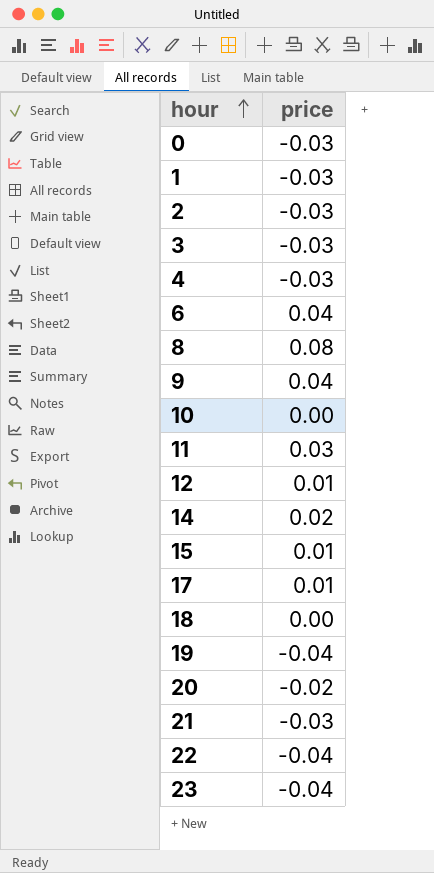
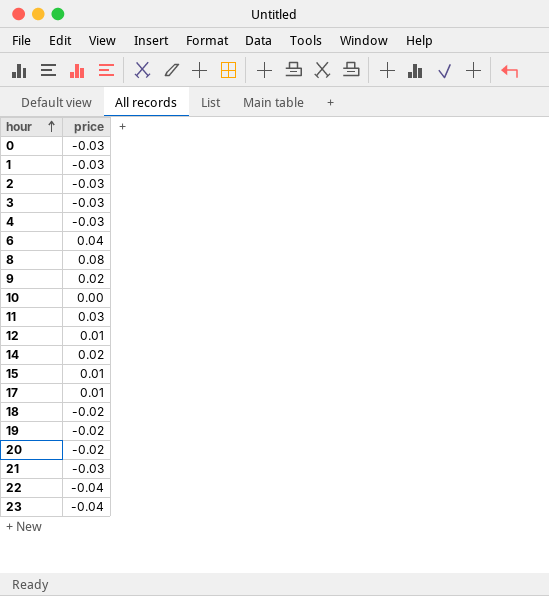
9 | price: 0.04 -> 0.02
18 | price: 0.00 -> -0.02
19 | price: -0.04 -> -0.02

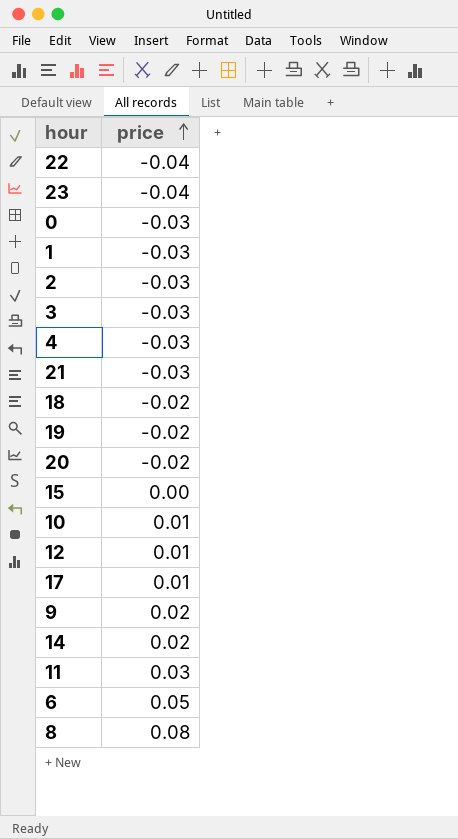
row order: hour ascending -> price ascending
15 | price: 0.01 -> 0.00
10 | price: 0.00 -> 0.01
6 | price: 0.04 -> 0.05

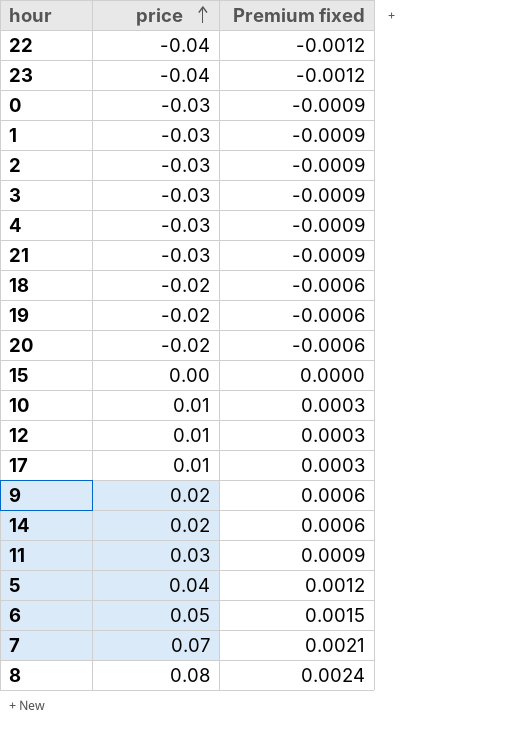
column Premium fixed | formula: none -> [price] * 0.03
row 5: none -> 0.04 | 0.0012
row 7: none -> 0.07 | 0.0021

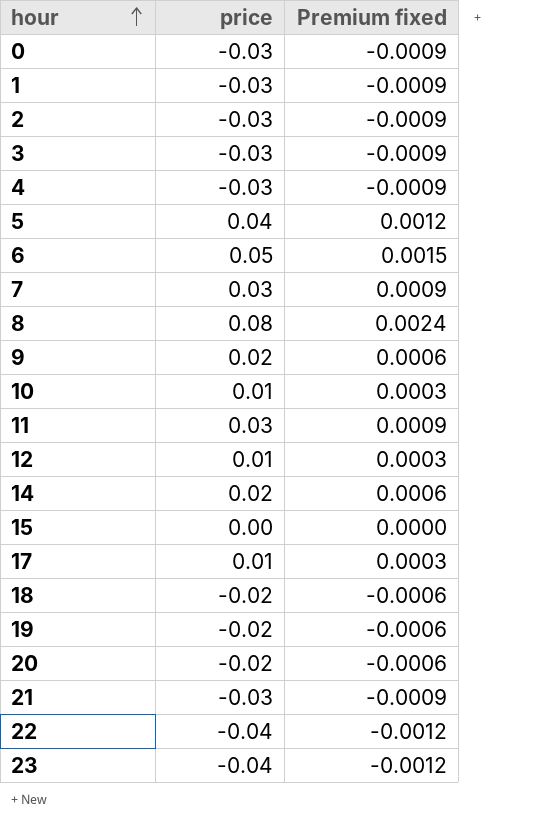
row order: price ascending -> hour ascending
7 | price: 0.07 -> 0.03
7 | Premium fixed: 0.0021 -> 0.0009

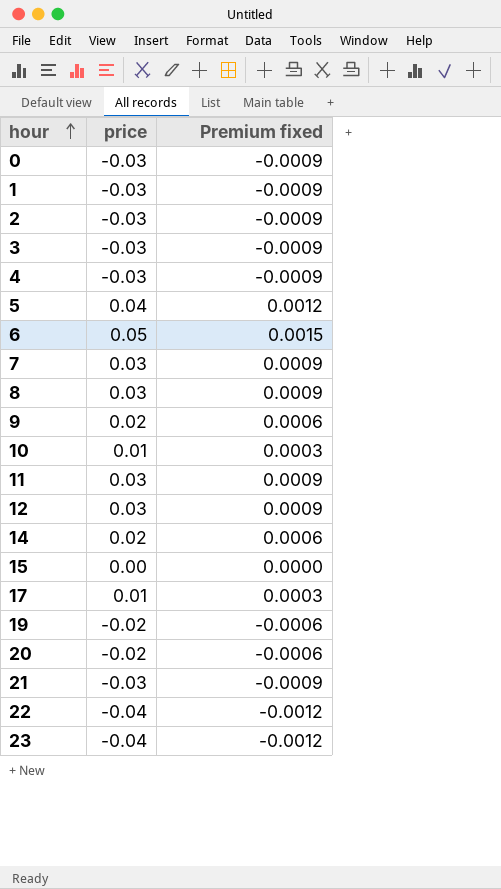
row 18: -0.02 | -0.0006 -> none
8 | price: 0.08 -> 0.03
8 | Premium fixed: 0.0024 -> 0.0009
12 | price: 0.01 -> 0.03
12 | Premium fixed: 0.0003 -> 0.0009

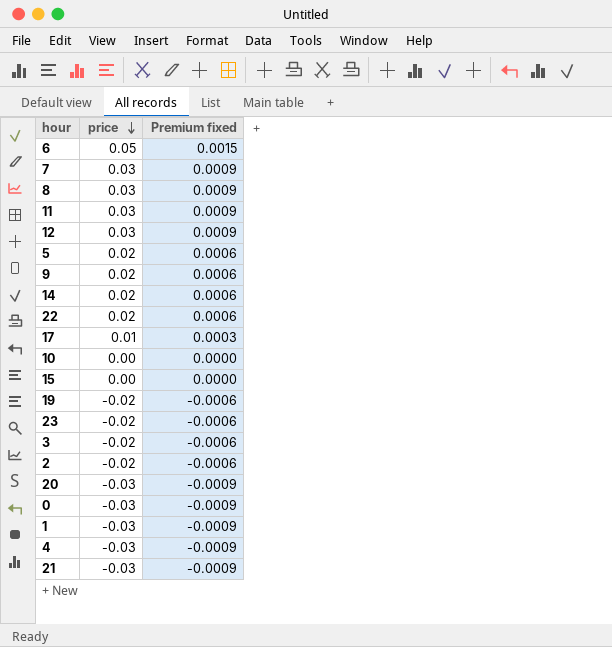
row order: hour ascending -> price descending
5 | price: 0.04 -> 0.02
5 | Premium fixed: 0.0012 -> 0.0006
22 | price: -0.04 -> 0.02
22 | Premium fixed: -0.0012 -> 0.0006
10 | price: 0.01 -> 0.00
10 | Premium fixed: 0.0003 -> 0.0000
23 | price: -0.04 -> -0.02
23 | Premium fixed: -0.0012 -> -0.0006
3 | price: -0.03 -> -0.02
3 | Premium fixed: -0.0009 -> -0.0006
2 | price: -0.03 -> -0.02
2 | Premium fixed: -0.0009 -> -0.0006
20 | price: -0.02 -> -0.03
20 | Premium fixed: -0.0006 -> -0.0009

